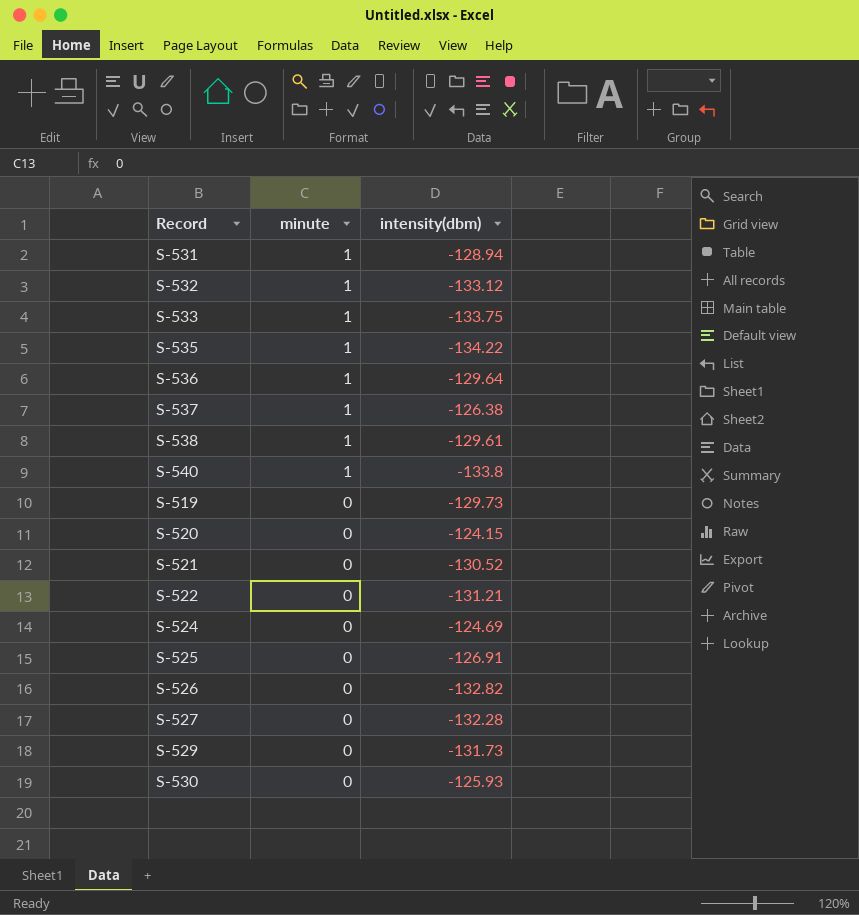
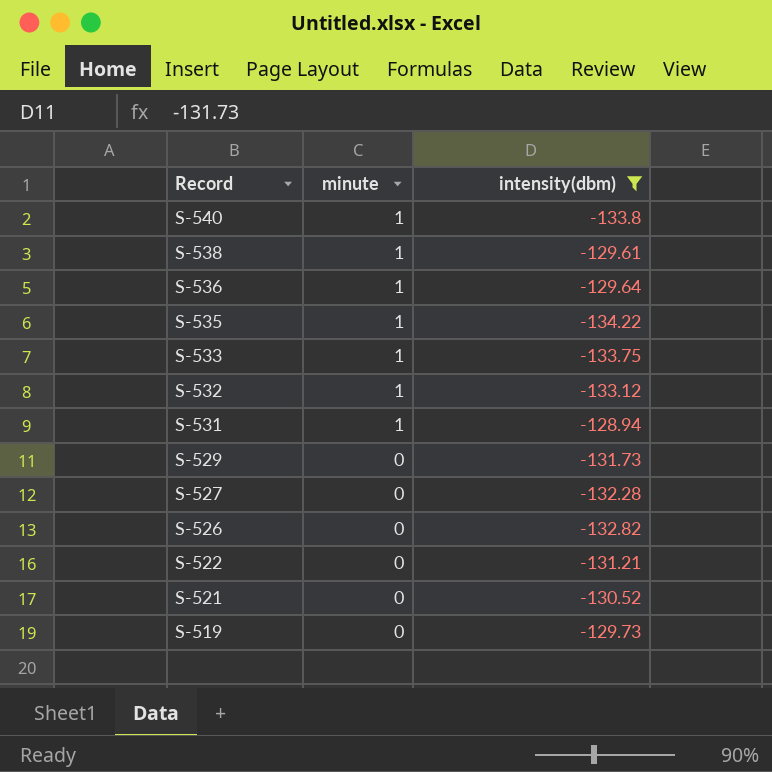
filter: none -> intensity(dbm) <= -128.94
row order: minute descending -> Record descending

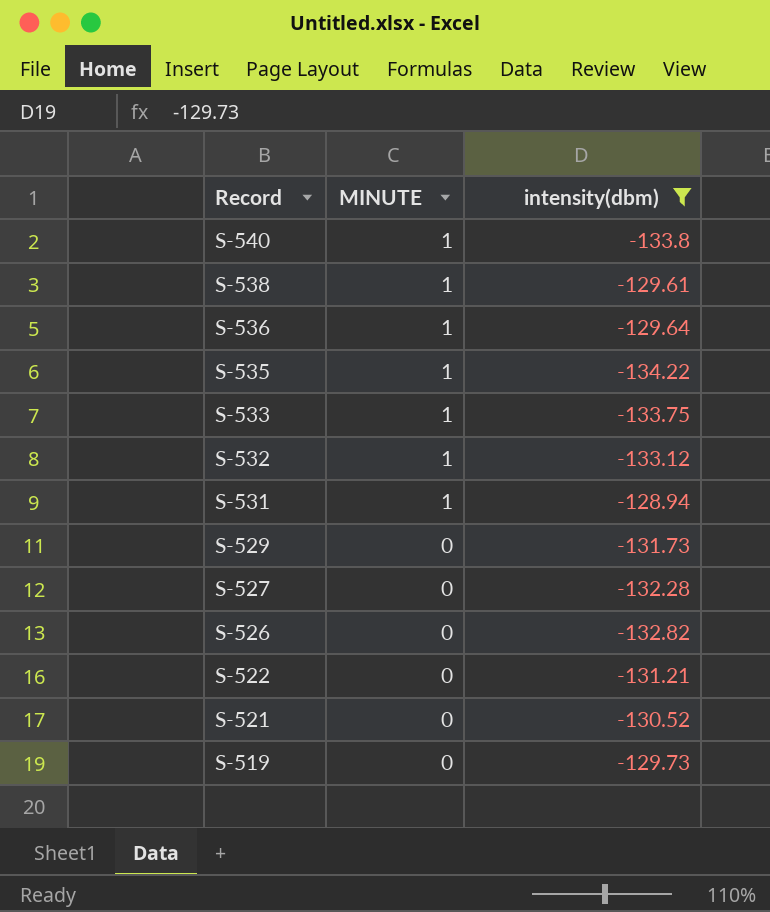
column name: minute -> MINUTE

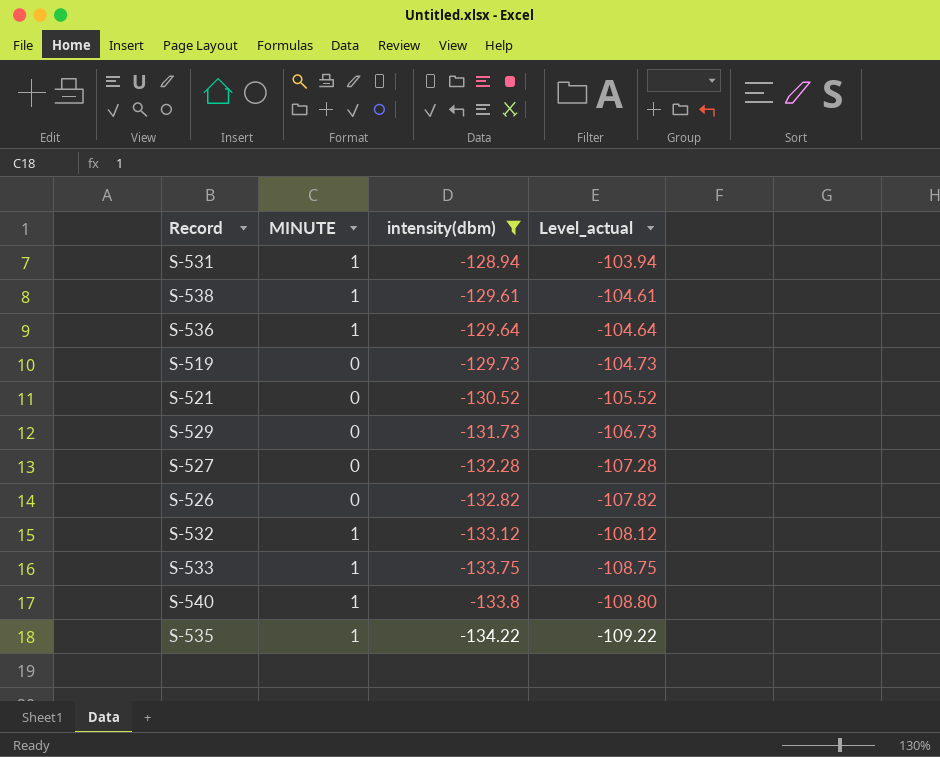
row order: Record descending -> intensity(dbm) descending
column Level_actual | formula: none -> [intensity(dbm)] + 25
row S-522: 0 | -131.21 -> none

